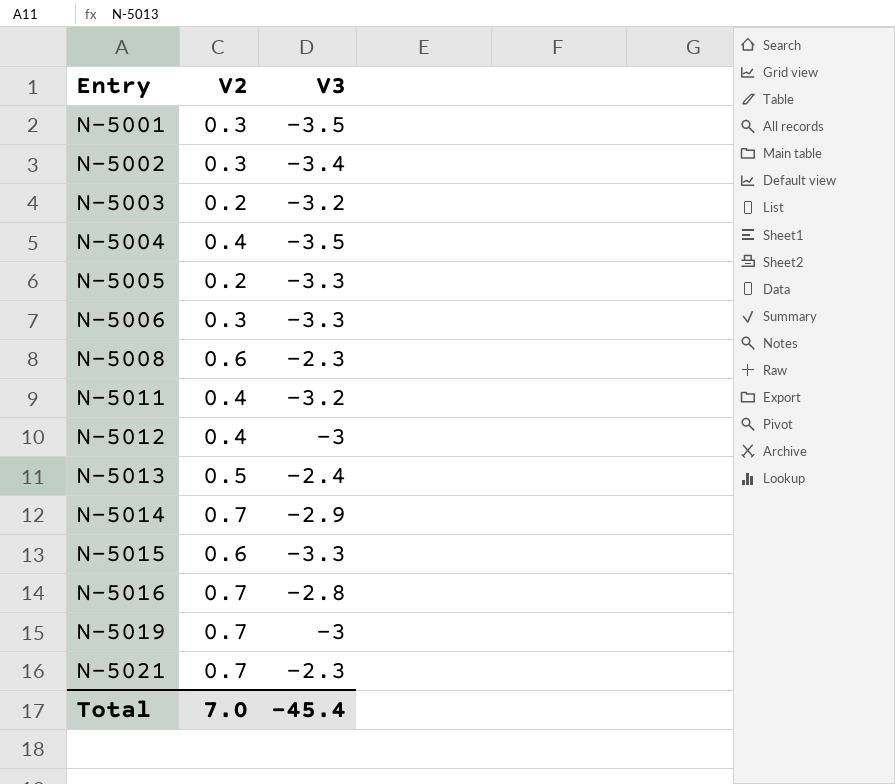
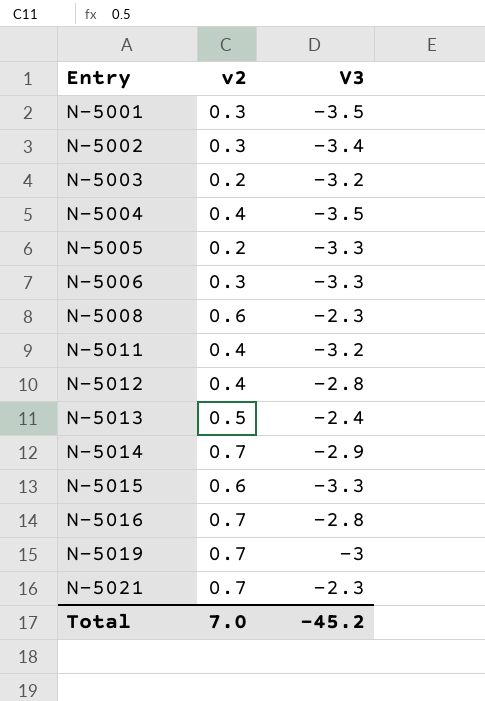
column name: V2 -> v2
N-5012 | V3: -3 -> -2.8
Total | V3: -45.4 -> -45.2

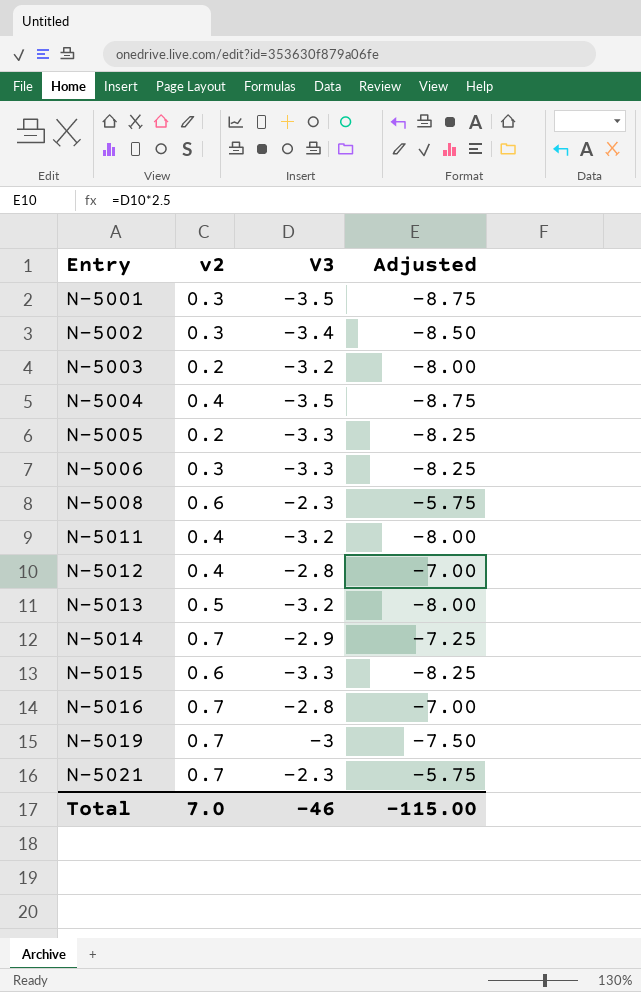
column Adjusted | formula: none -> [V3] * 2.5
N-5013 | V3: -2.4 -> -3.2
Total | V3: -45.2 -> -46

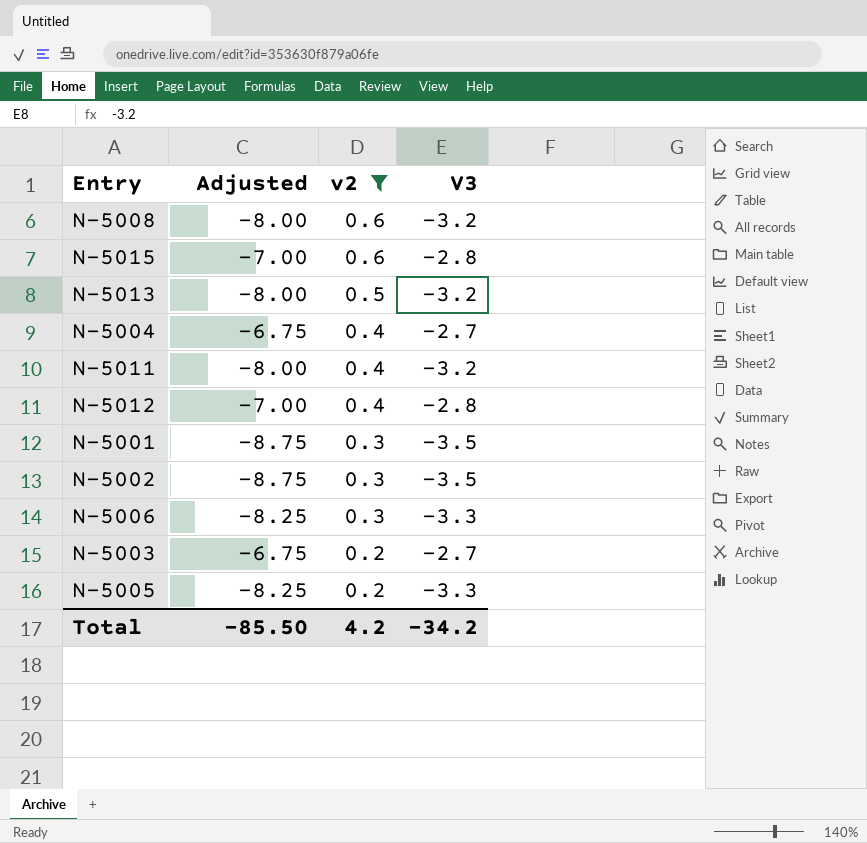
filter: none -> v2 != 0.7
row order: Entry ascending -> v2 descending
column Adjusted | position: 4 -> 2
N-5008 | Adjusted: -5.75 -> -8.00
N-5008 | V3: -2.3 -> -3.2
N-5015 | Adjusted: -8.25 -> -7.00
N-5015 | V3: -3.3 -> -2.8
N-5004 | Adjusted: -8.75 -> -6.75
N-5004 | V3: -3.5 -> -2.7
N-5002 | Adjusted: -8.50 -> -8.75
N-5002 | V3: -3.4 -> -3.5
N-5003 | Adjusted: -8.00 -> -6.75
N-5003 | V3: -3.2 -> -2.7
Total | Adjusted: -115.00 -> -85.50
Total | v2: 7.0 -> 4.2
Total | V3: -46 -> -34.2

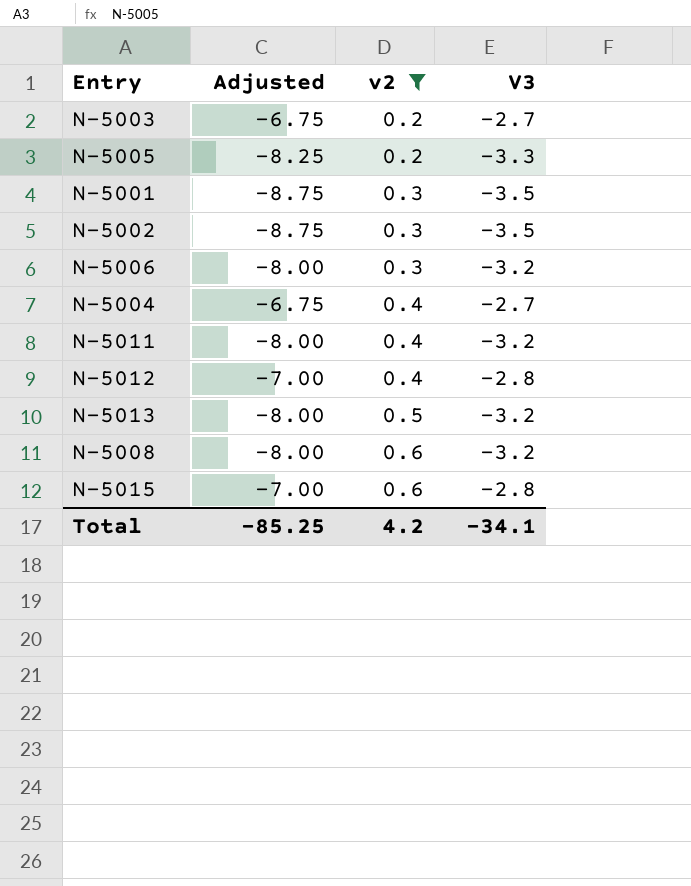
row order: v2 descending -> v2 ascending
N-5006 | Adjusted: -8.25 -> -8.00
N-5006 | V3: -3.3 -> -3.2
Total | Adjusted: -85.50 -> -85.25
Total | V3: -34.2 -> -34.1

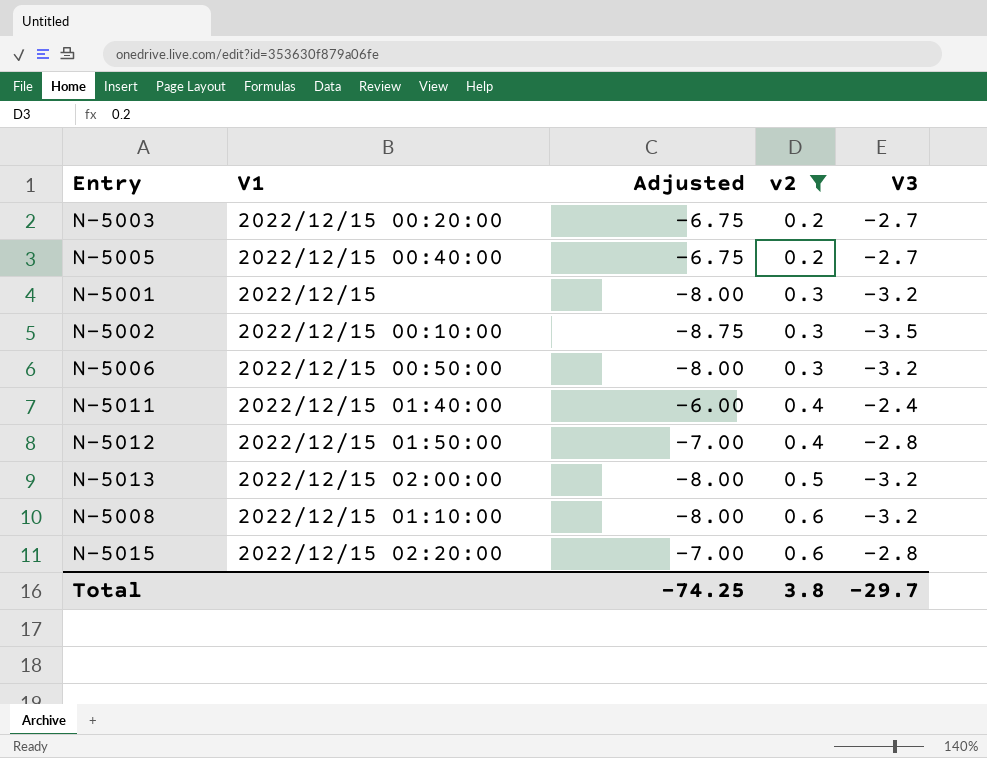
column V1 | position: none -> 2
row N-5004: -6.75 | 0.4 | -2.7 -> none
N-5005 | Adjusted: -8.25 -> -6.75
N-5005 | V3: -3.3 -> -2.7
N-5001 | Adjusted: -8.75 -> -8.00
N-5001 | V3: -3.5 -> -3.2
N-5011 | Adjusted: -8.00 -> -6.00
N-5011 | V3: -3.2 -> -2.4
Total | Adjusted: -85.25 -> -74.25
Total | v2: 4.2 -> 3.8
Total | V3: -34.1 -> -29.7

